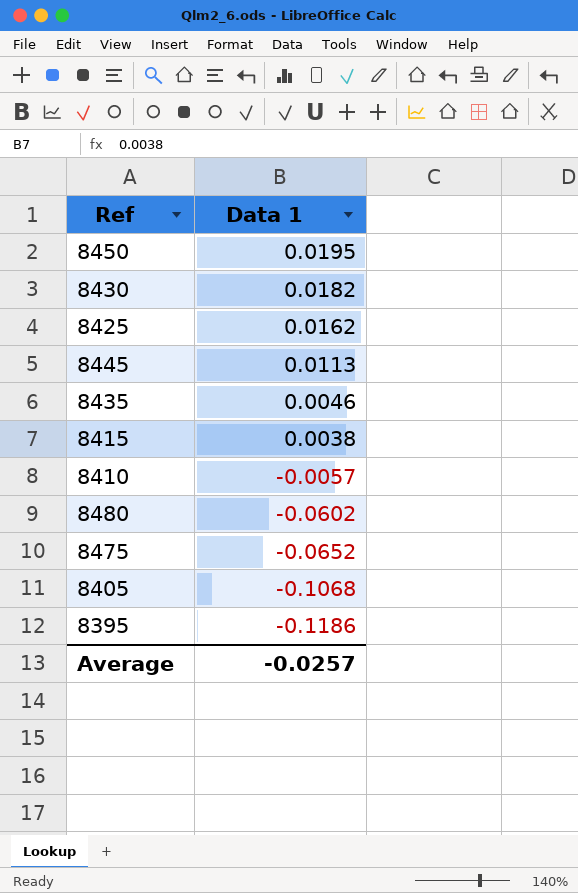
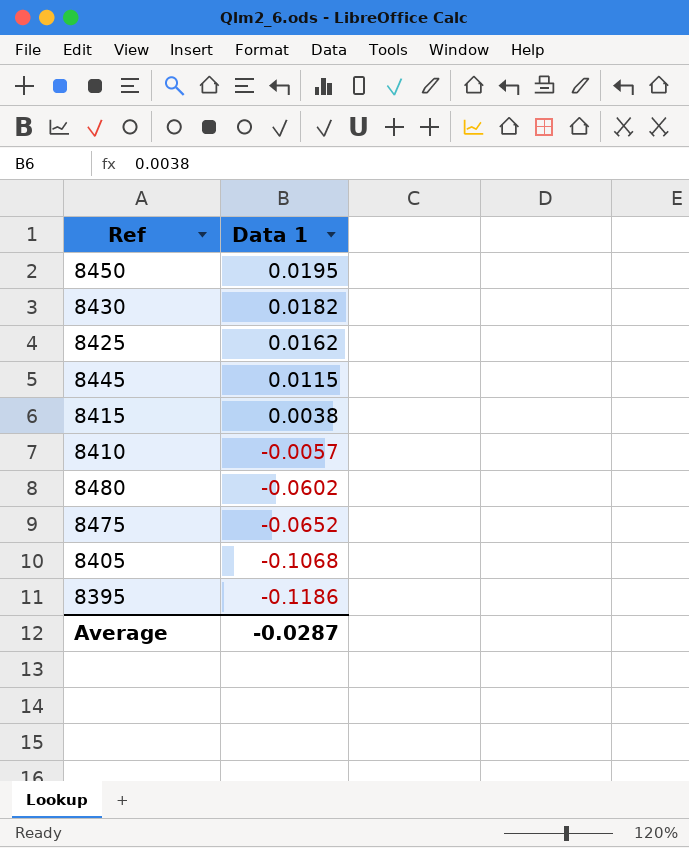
row 8435: 0.0046 -> none
8445 | Data 1: 0.0113 -> 0.0115
Average | Data 1: -0.0257 -> -0.0287

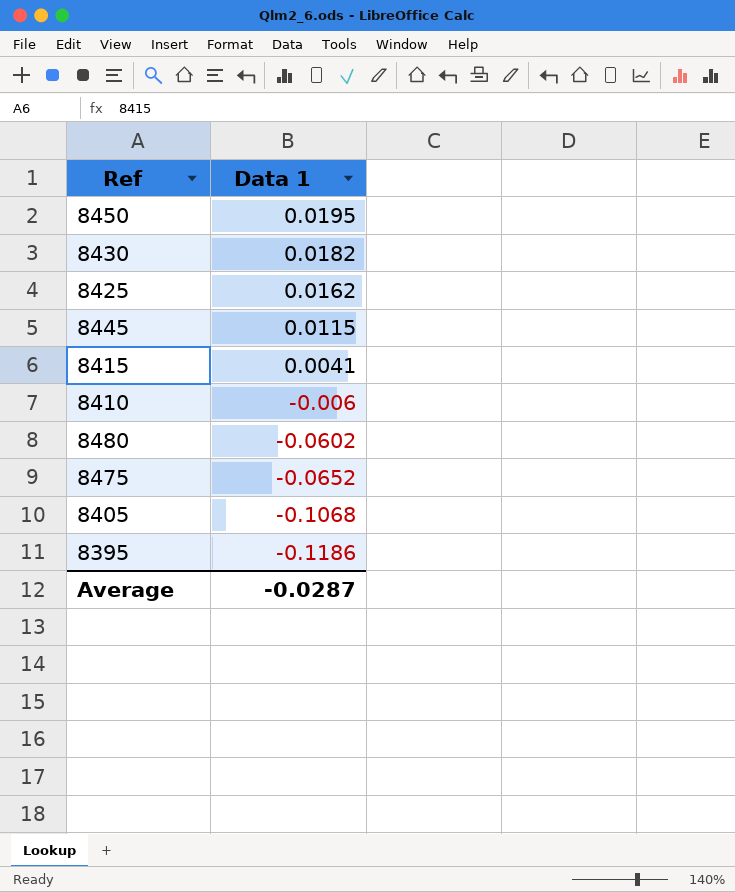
8415 | Data 1: 0.0038 -> 0.0041
8410 | Data 1: -0.0057 -> -0.006

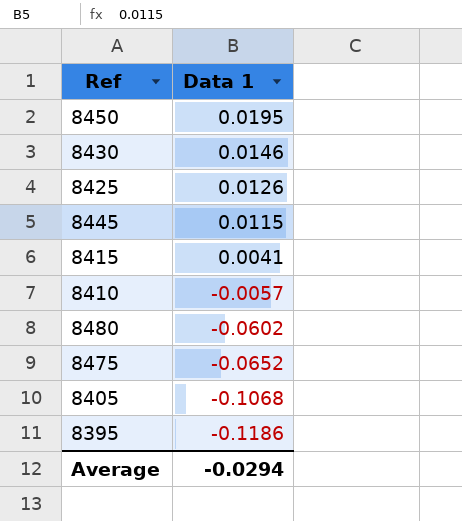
8430 | Data 1: 0.0182 -> 0.0146
8425 | Data 1: 0.0162 -> 0.0126
8410 | Data 1: -0.006 -> -0.0057
Average | Data 1: -0.0287 -> -0.0294

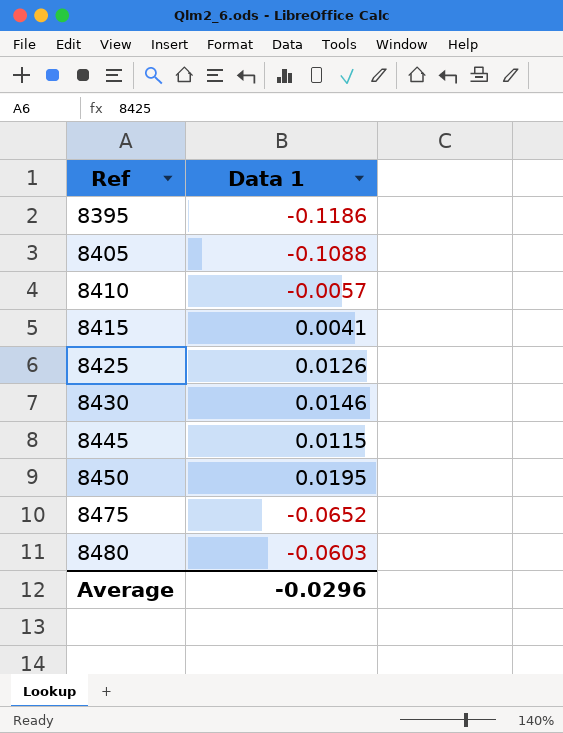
row order: Data 1 descending -> Ref ascending
8405 | Data 1: -0.1068 -> -0.1088
8480 | Data 1: -0.0602 -> -0.0603
Average | Data 1: -0.0294 -> -0.0296

